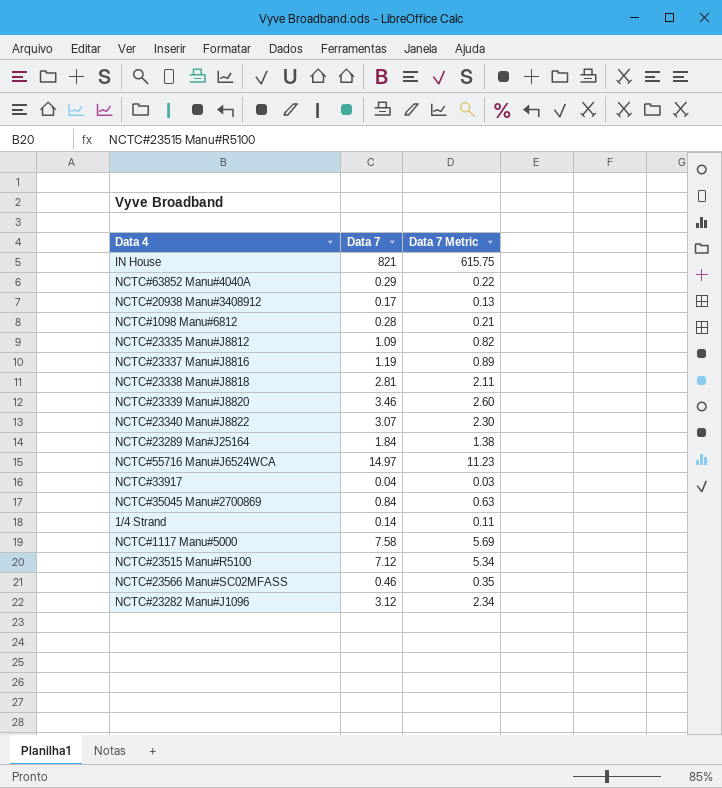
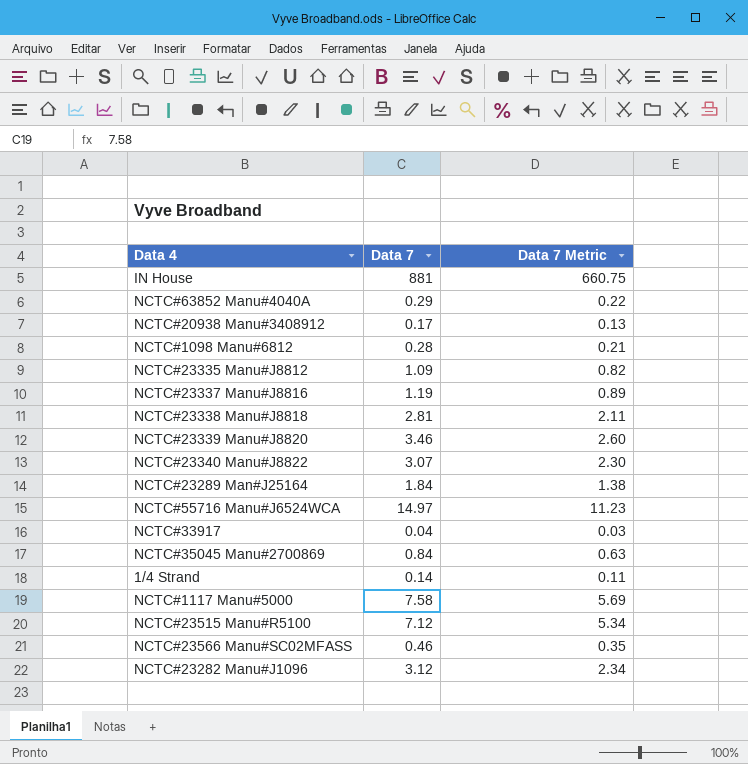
IN House | Data 7: 821 -> 881
IN House | Data 7 Metric: 615.75 -> 660.75

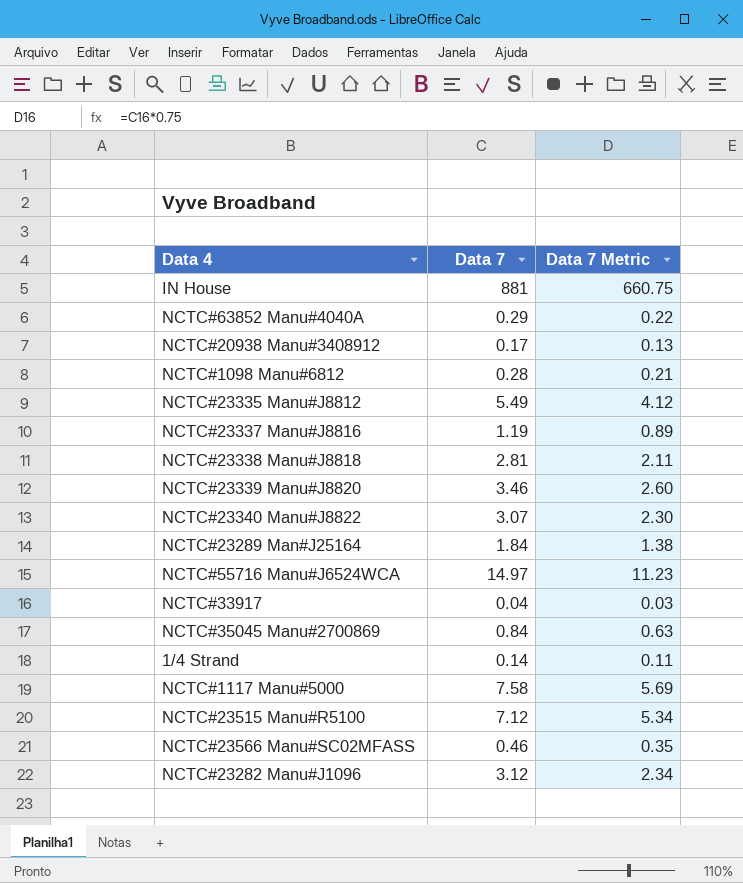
NCTC#23335 Manu#J8812 | Data 7: 1.09 -> 5.49
NCTC#23335 Manu#J8812 | Data 7 Metric: 0.82 -> 4.12

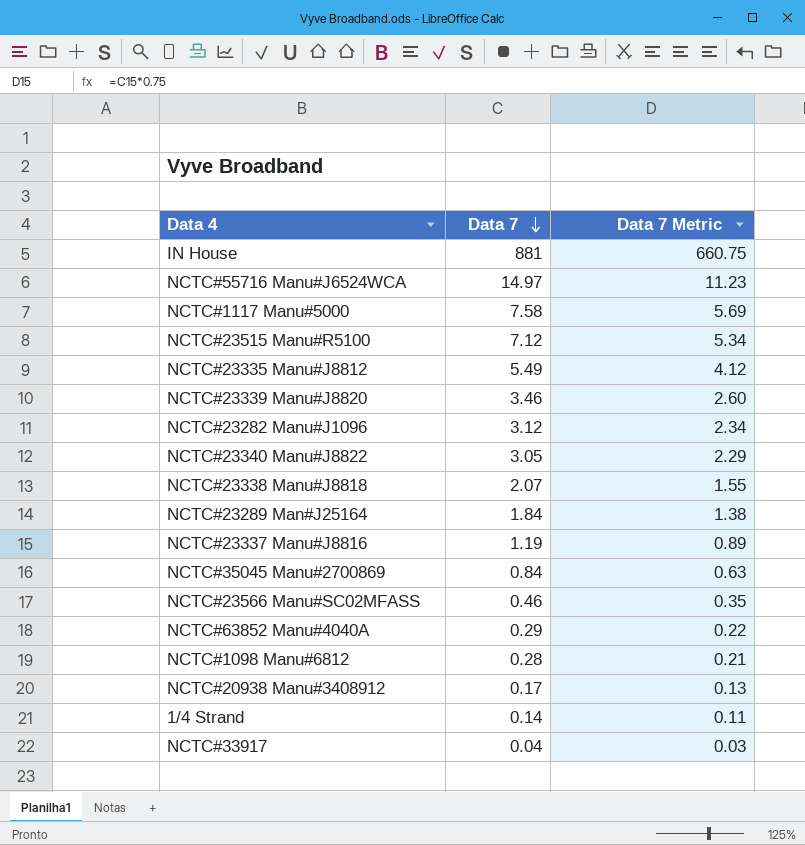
row order: none -> Data 7 descending
NCTC#23340 Manu#J8822 | Data 7: 3.07 -> 3.05
NCTC#23340 Manu#J8822 | Data 7 Metric: 2.30 -> 2.29
NCTC#23338 Manu#J8818 | Data 7: 2.81 -> 2.07
NCTC#23338 Manu#J8818 | Data 7 Metric: 2.11 -> 1.55

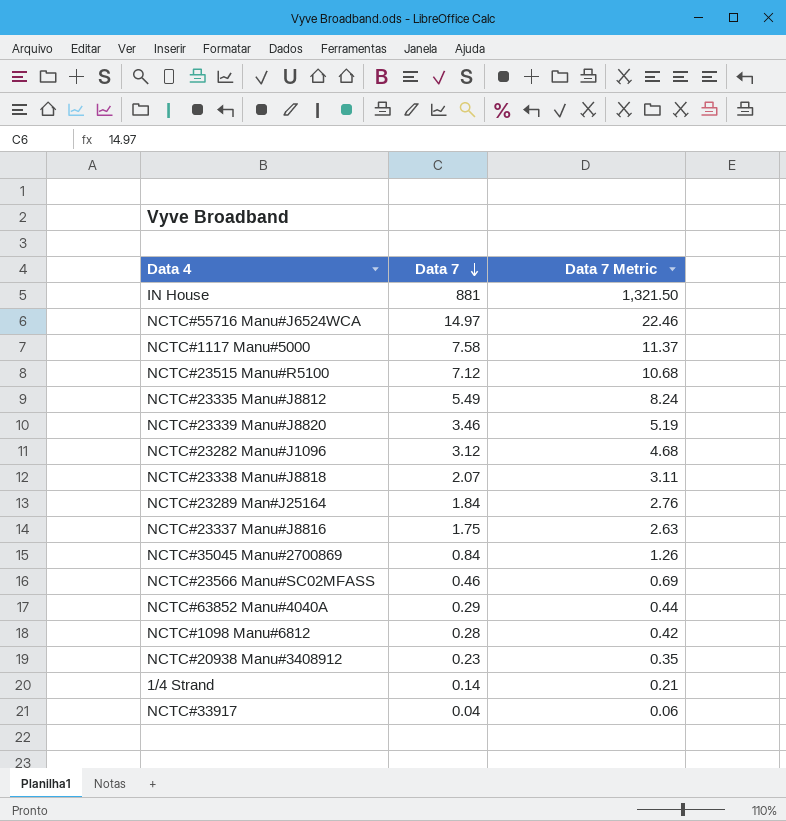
column Data 7 Metric | formula: [Data 7] * 0.75 -> [Data 7] * 1.5
row NCTC#23340 Manu#J8822: 3.05 | 2.29 -> none
NCTC#23337 Manu#J8816 | Data 7: 1.19 -> 1.75
NCTC#20938 Manu#3408912 | Data 7: 0.17 -> 0.23

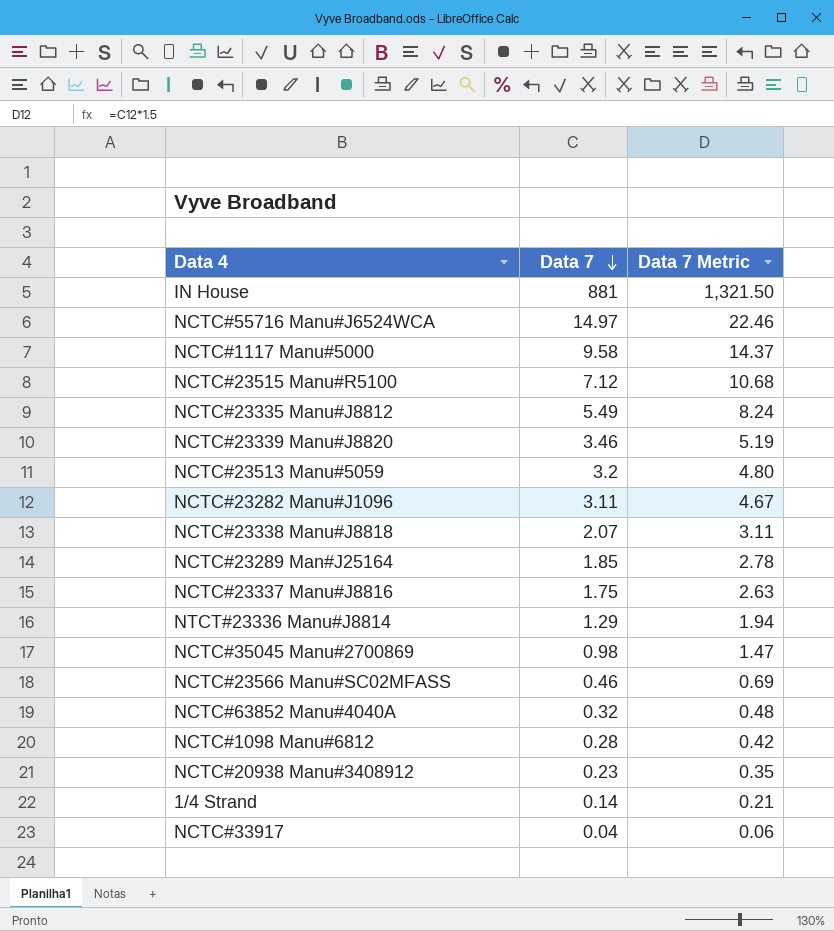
NCTC#1117 Manu#5000 | Data 7: 7.58 -> 9.58
NCTC#1117 Manu#5000 | Data 7 Metric: 11.37 -> 14.37
row NCTC#23513 Manu#5059: none -> 3.2 | 4.80
NCTC#23282 Manu#J1096 | Data 7: 3.12 -> 3.11
NCTC#23282 Manu#J1096 | Data 7 Metric: 4.68 -> 4.67
NCTC#23289 Man#J25164 | Data 7: 1.84 -> 1.85
NCTC#23289 Man#J25164 | Data 7 Metric: 2.76 -> 2.78
row NTCT#23336 Manu#J8814: none -> 1.29 | 1.94
NCTC#35045 Manu#2700869 | Data 7: 0.84 -> 0.98
NCTC#35045 Manu#2700869 | Data 7 Metric: 1.26 -> 1.47
NCTC#63852 Manu#4040A | Data 7: 0.29 -> 0.32
NCTC#63852 Manu#4040A | Data 7 Metric: 0.44 -> 0.48

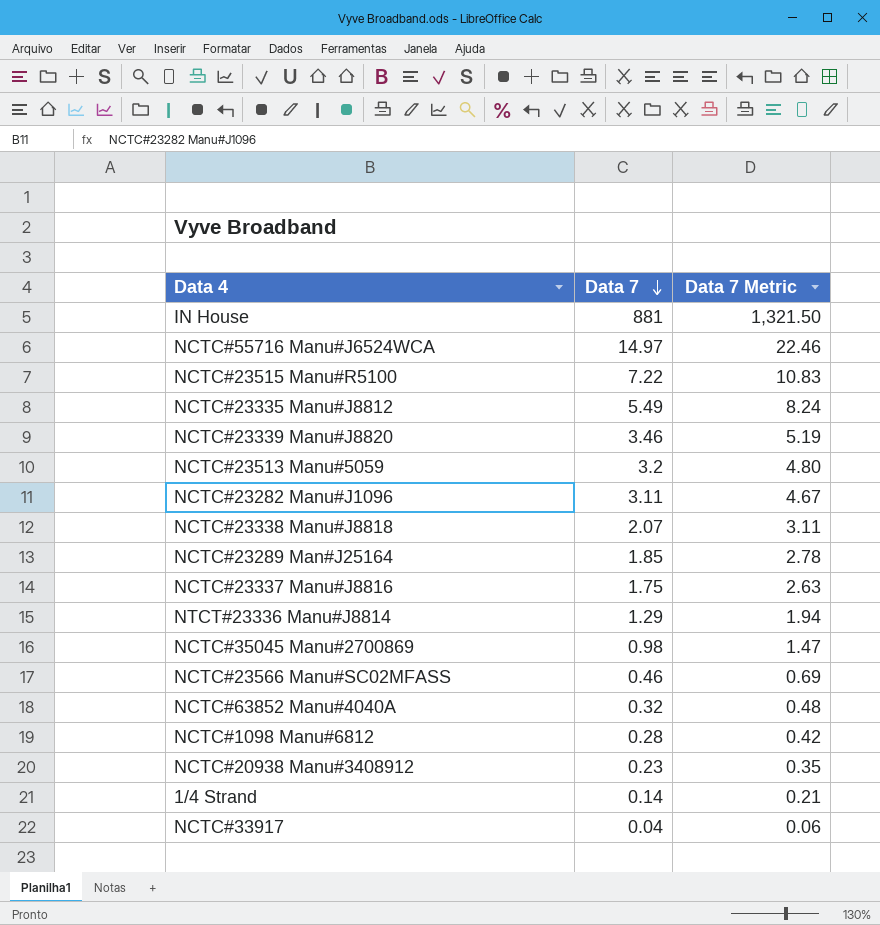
row NCTC#1117 Manu#5000: 9.58 | 14.37 -> none
NCTC#23515 Manu#R5100 | Data 7: 7.12 -> 7.22
NCTC#23515 Manu#R5100 | Data 7 Metric: 10.68 -> 10.83

